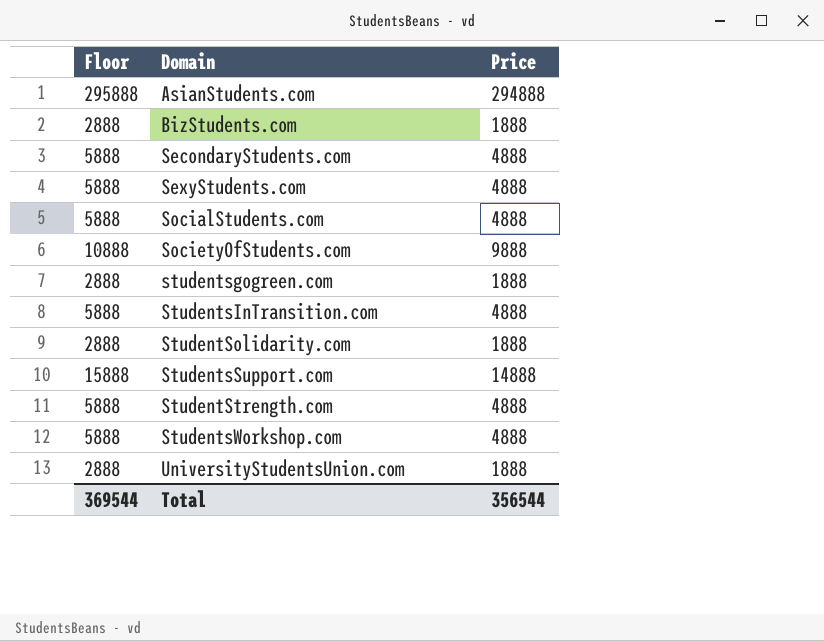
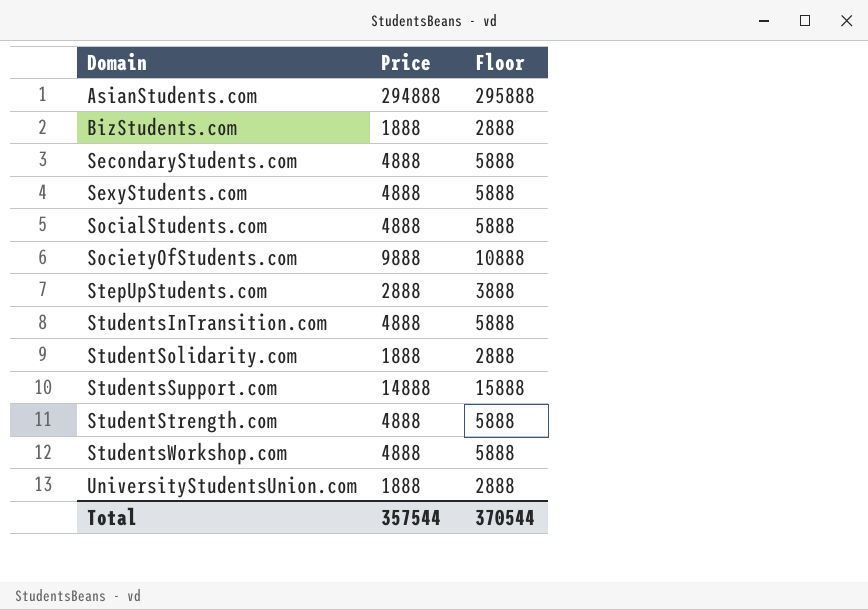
column Floor | position: 1 -> 3
row studentsgogreen.com: 2888 | 1888 -> none
row StepUpStudents.com: none -> 2888 | 3888
Total | Price: 356544 -> 357544
Total | Floor: 369544 -> 370544

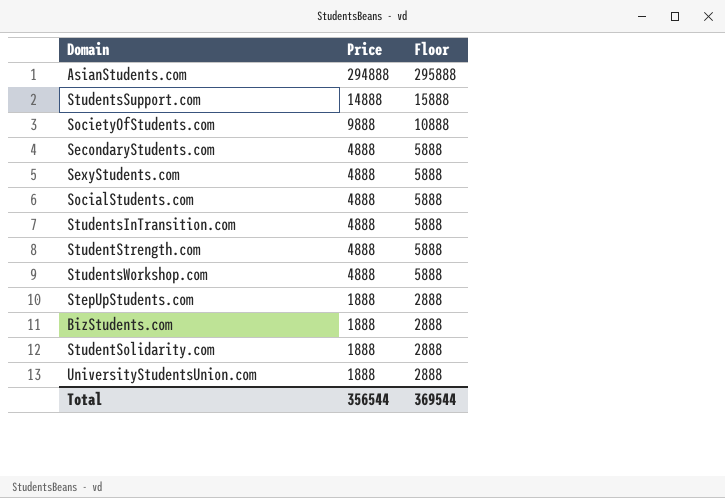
row order: Domain ascending -> Price descending
StepUpStudents.com | Price: 2888 -> 1888
StepUpStudents.com | Floor: 3888 -> 2888
Total | Price: 357544 -> 356544
Total | Floor: 370544 -> 369544

